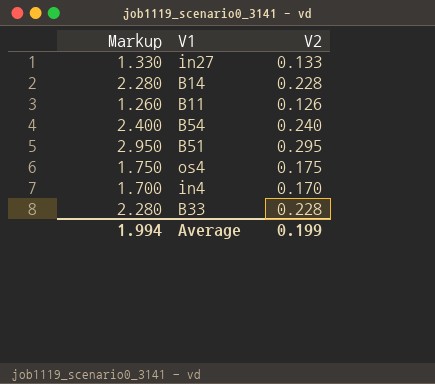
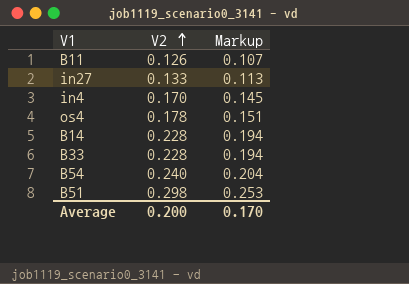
row order: none -> V2 ascending
column Markup | formula: [V2] * 10 -> [V2] * 0.85
column Markup | position: 1 -> 3
os4 | V2: 0.175 -> 0.178
B51 | V2: 0.295 -> 0.298
Average | V2: 0.199 -> 0.200
Average | Markup: 1.994 -> 0.170

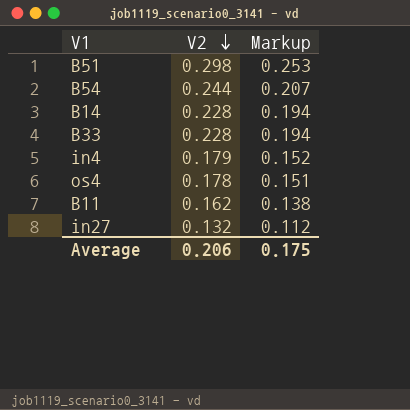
row order: V2 ascending -> V2 descending
B54 | V2: 0.240 -> 0.244
B54 | Markup: 0.204 -> 0.207
in4 | V2: 0.170 -> 0.179
in4 | Markup: 0.145 -> 0.152
B11 | V2: 0.126 -> 0.162
B11 | Markup: 0.107 -> 0.138
in27 | V2: 0.133 -> 0.132
in27 | Markup: 0.113 -> 0.112
Average | V2: 0.200 -> 0.206
Average | Markup: 0.170 -> 0.175

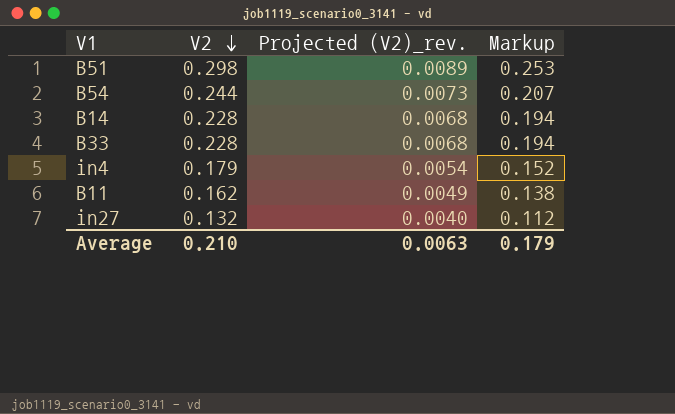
column Projected (V2)_rev. | formula: none -> [V2] * 0.03
row os4: 0.178 | 0.151 -> none
Average | V2: 0.206 -> 0.210
Average | Markup: 0.175 -> 0.179

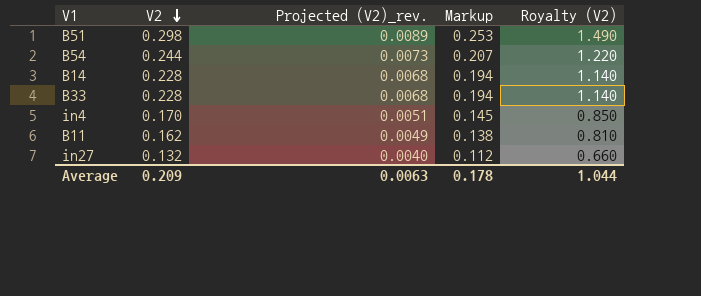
column Royalty (V2) | formula: none -> [V2] * 5
in4 | V2: 0.179 -> 0.170
in4 | Projected (V2)_rev.: 0.0054 -> 0.0051
in4 | Markup: 0.152 -> 0.145
Average | V2: 0.210 -> 0.209
Average | Markup: 0.179 -> 0.178

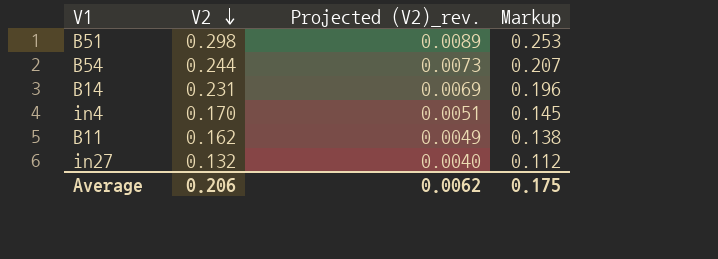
column Royalty (V2) | formula: [V2] * 5 -> none
row B33: 0.228 | 0.0068 | 0.194 | 1.140 -> none
B14 | V2: 0.228 -> 0.231
B14 | Projected (V2)_rev.: 0.0068 -> 0.0069
B14 | Markup: 0.194 -> 0.196
Average | V2: 0.209 -> 0.206
Average | Projected (V2)_rev.: 0.0063 -> 0.0062
Average | Markup: 0.178 -> 0.175

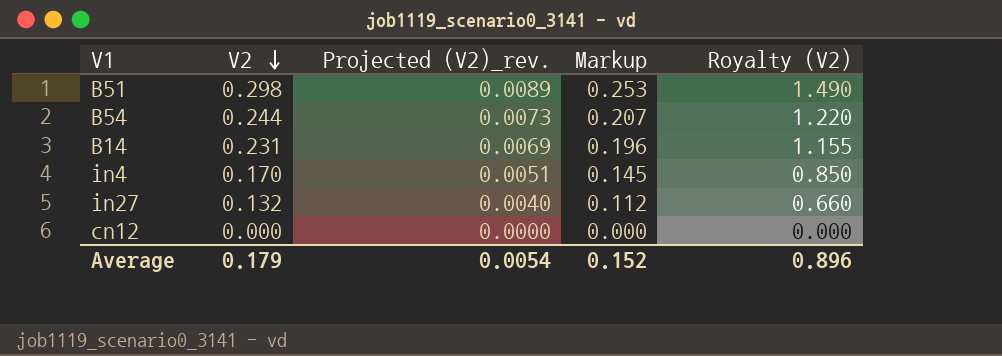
column Royalty (V2) | formula: none -> [V2] * 5
row B11: 0.162 | 0.0049 | 0.138 -> none
row cn12: none -> 0.000 | 0.0000 | 0.000 | 0.000
Average | V2: 0.206 -> 0.179
Average | Projected (V2)_rev.: 0.0062 -> 0.0054
Average | Markup: 0.175 -> 0.152

